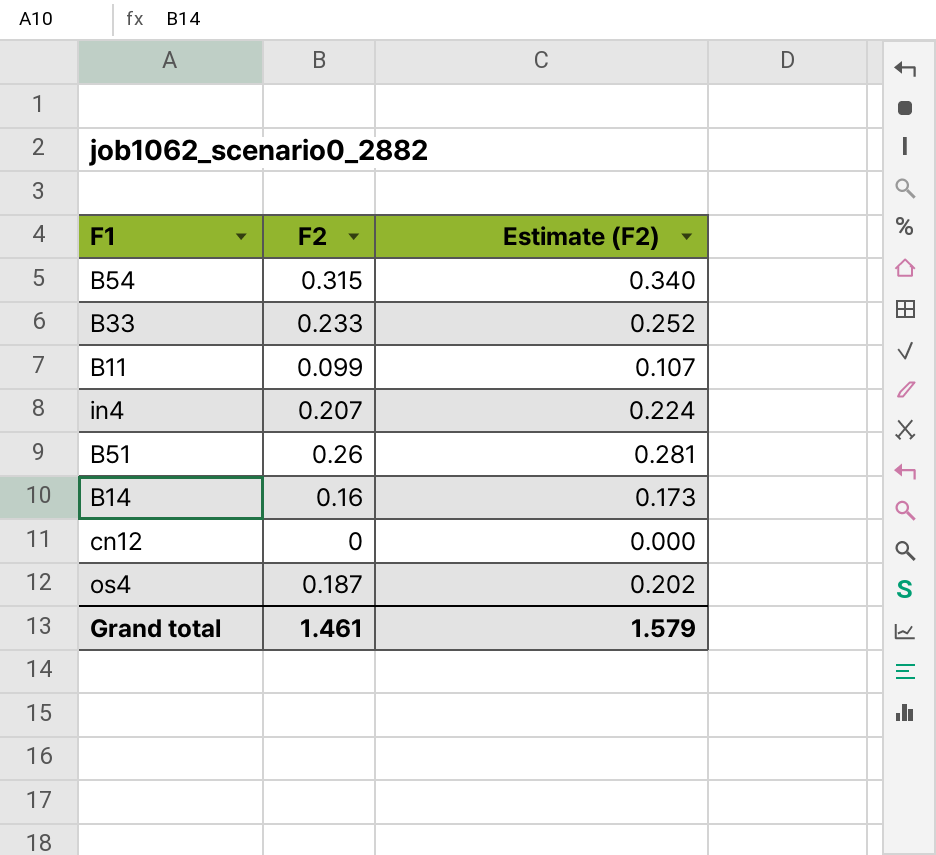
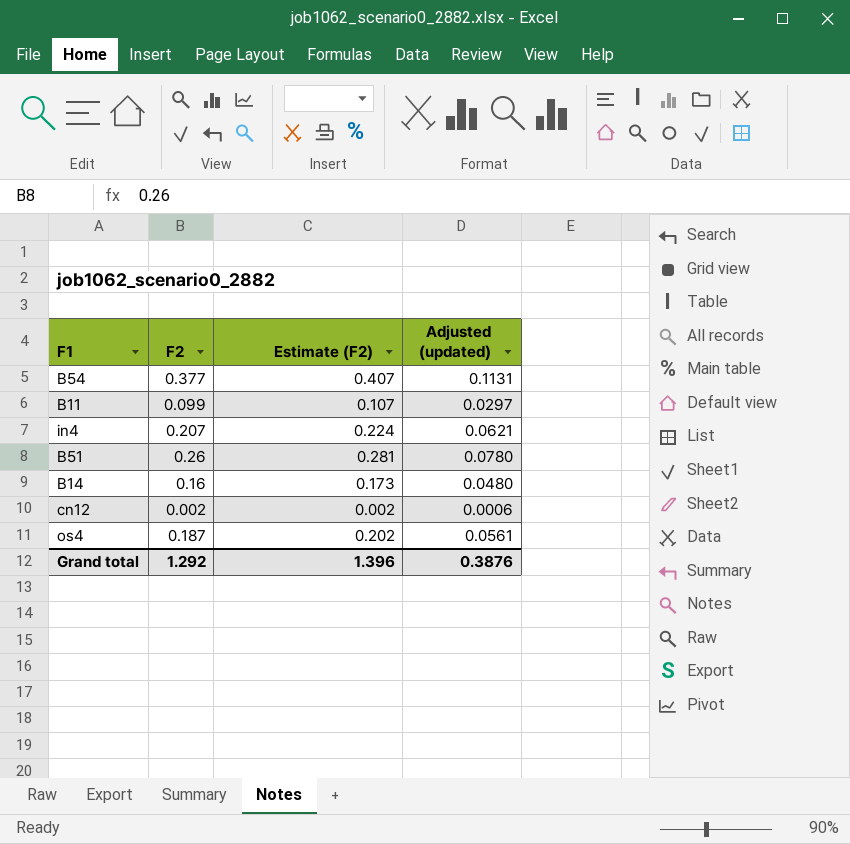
column Adjusted (updated) | formula: none -> [F2] * 0.3
row B33: 0.233 | 0.252 -> none
B54 | F2: 0.315 -> 0.377
B54 | Estimate (F2): 0.340 -> 0.407
cn12 | F2: 0 -> 0.002
cn12 | Estimate (F2): 0.000 -> 0.002
Grand total | F2: 1.461 -> 1.292
Grand total | Estimate (F2): 1.579 -> 1.396

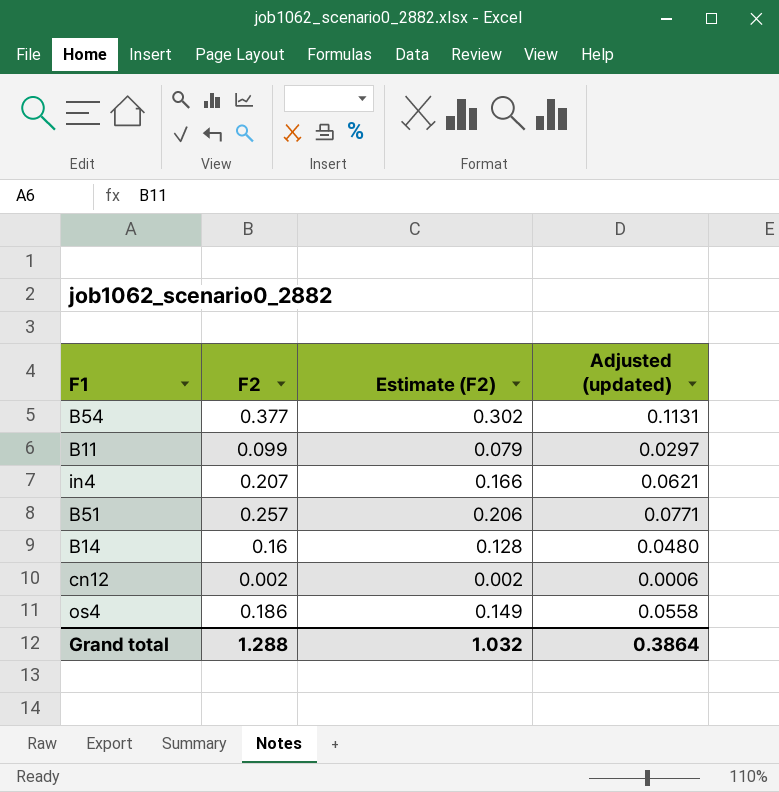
column Estimate (F2) | formula: [F2] * 1.08 -> [F2] * 0.8
B51 | F2: 0.26 -> 0.257
B51 | Adjusted (updated): 0.0780 -> 0.0771
os4 | F2: 0.187 -> 0.186
os4 | Adjusted (updated): 0.0561 -> 0.0558
Grand total | F2: 1.292 -> 1.288
Grand total | Estimate (F2): 1.396 -> 1.032
Grand total | Adjusted (updated): 0.3876 -> 0.3864

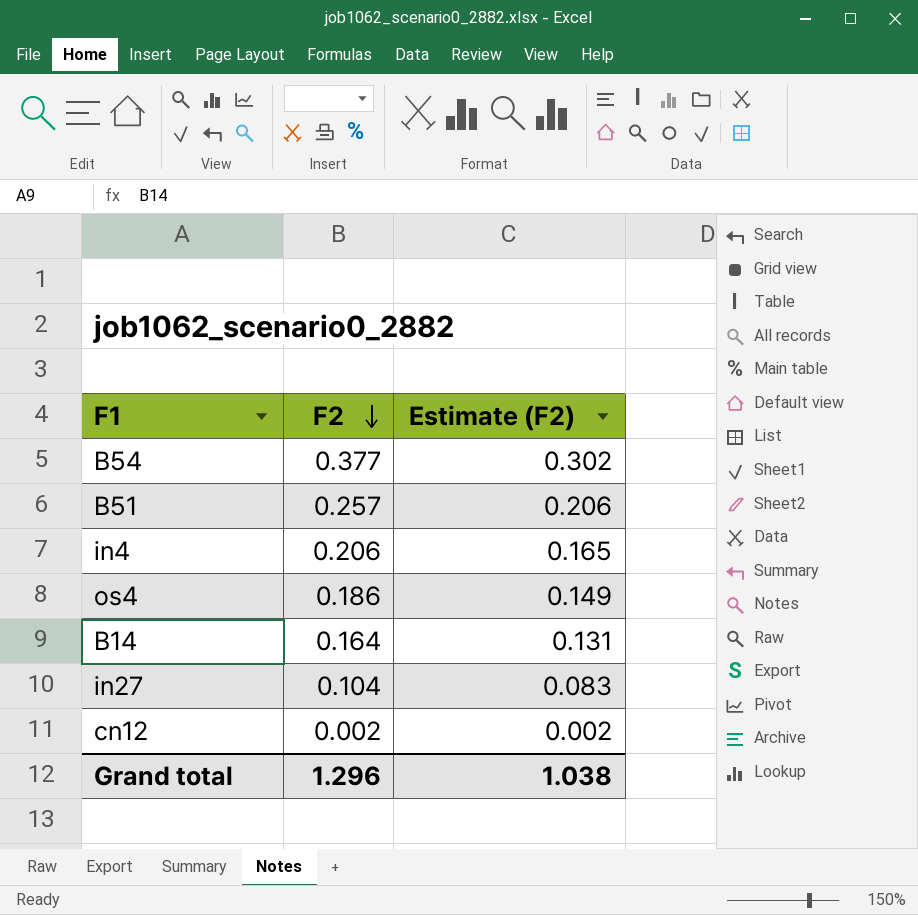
row order: none -> F2 descending
column Adjusted (updated) | formula: [F2] * 0.3 -> none
row B11: 0.099 | 0.079 | 0.0297 -> none
in4 | F2: 0.207 -> 0.206
in4 | Estimate (F2): 0.166 -> 0.165
B14 | F2: 0.16 -> 0.164
B14 | Estimate (F2): 0.128 -> 0.131
row in27: none -> 0.104 | 0.083
Grand total | F2: 1.288 -> 1.296
Grand total | Estimate (F2): 1.032 -> 1.038

